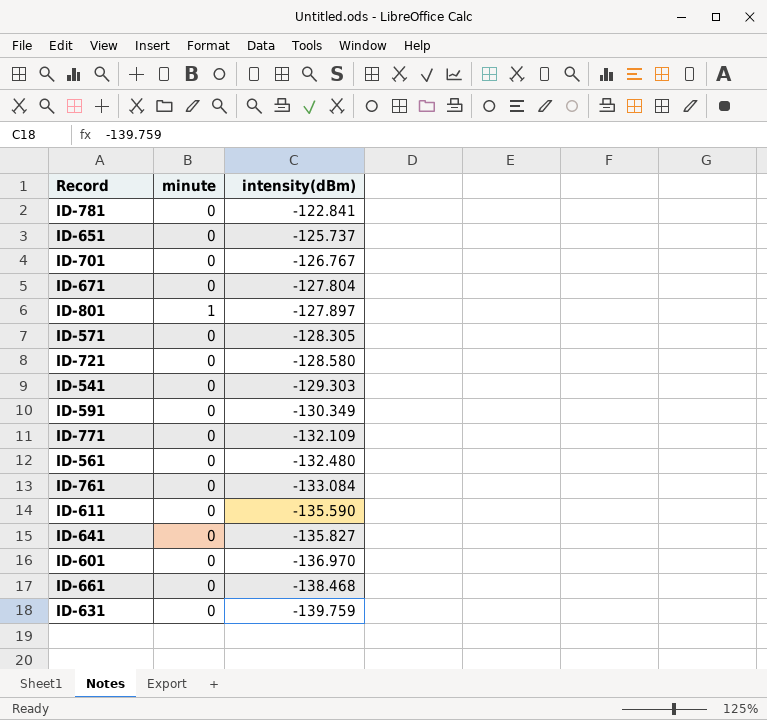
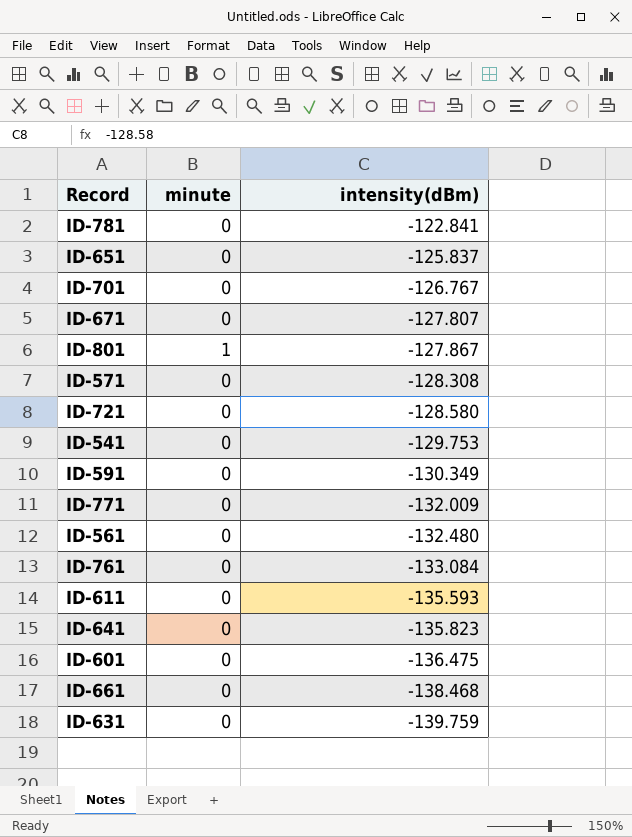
ID-651 | intensity(dBm): -125.737 -> -125.837
ID-671 | intensity(dBm): -127.804 -> -127.807
ID-801 | intensity(dBm): -127.897 -> -127.867
ID-571 | intensity(dBm): -128.305 -> -128.308
ID-541 | intensity(dBm): -129.303 -> -129.753
ID-771 | intensity(dBm): -132.109 -> -132.009
ID-611 | intensity(dBm): -135.590 -> -135.593
ID-641 | intensity(dBm): -135.827 -> -135.823
ID-601 | intensity(dBm): -136.970 -> -136.475

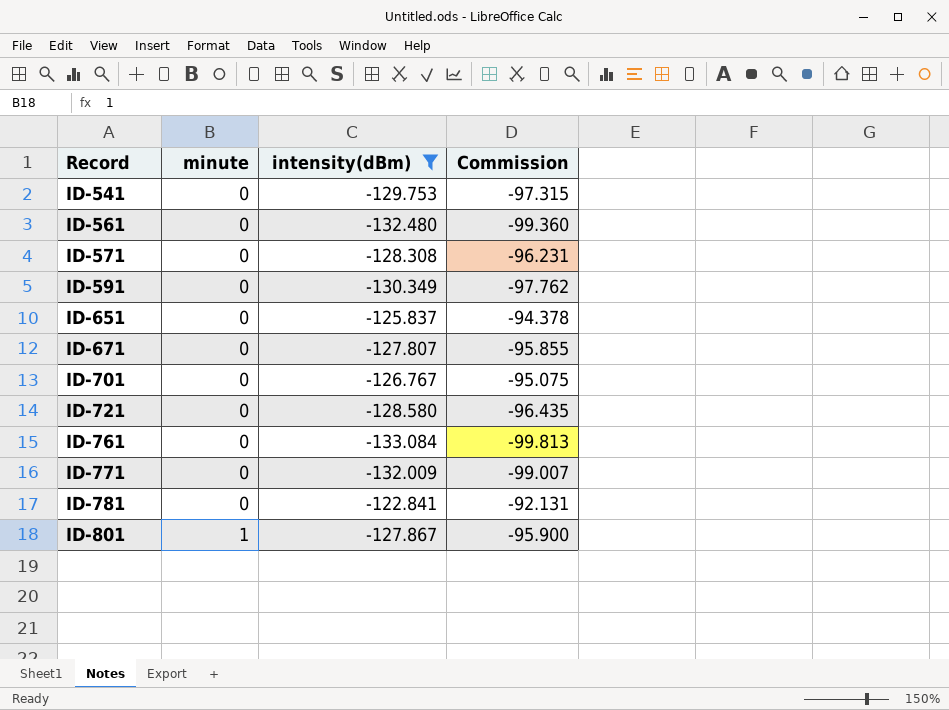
filter: none -> intensity(dBm) >= -133.084
row order: intensity(dBm) descending -> Record ascending
column Commission | formula: none -> [intensity(dBm)] * 0.75

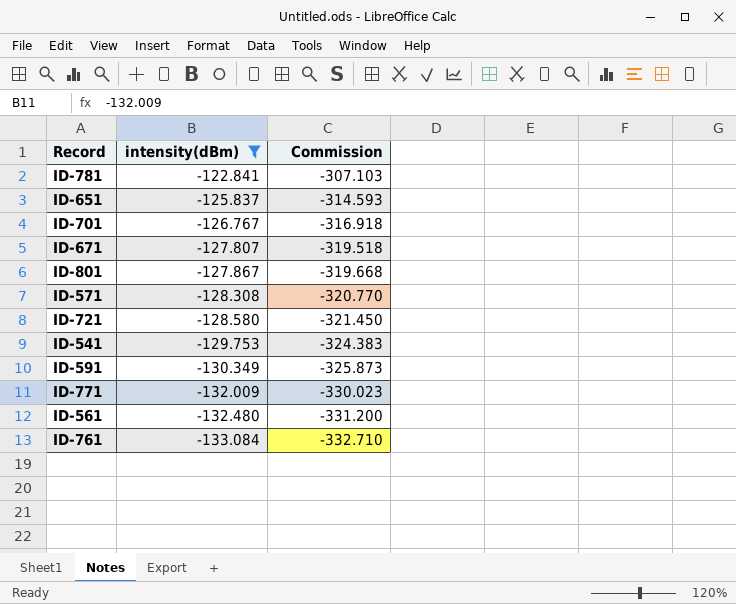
row order: Record ascending -> intensity(dBm) descending
column minute | position: 2 -> none
column Commission | formula: [intensity(dBm)] * 0.75 -> [intensity(dBm)] * 2.5

